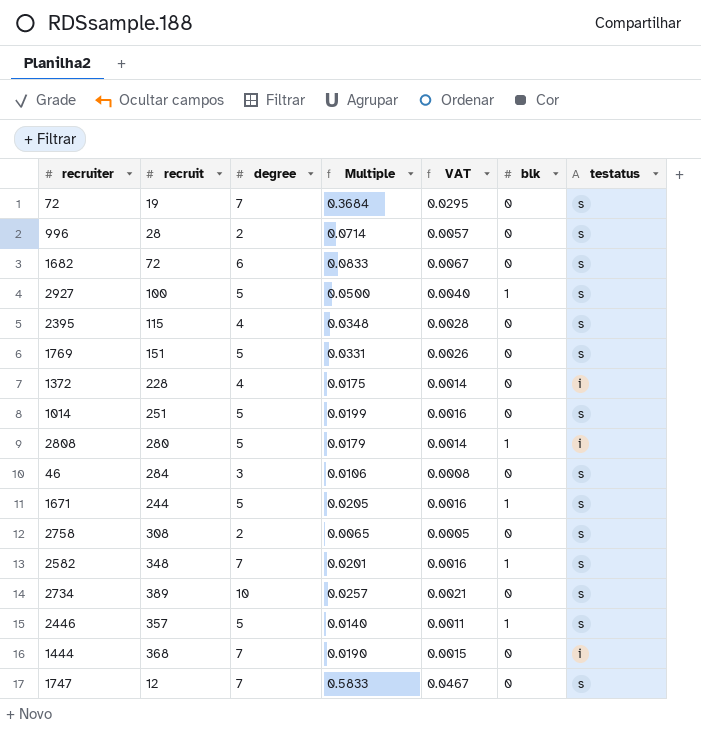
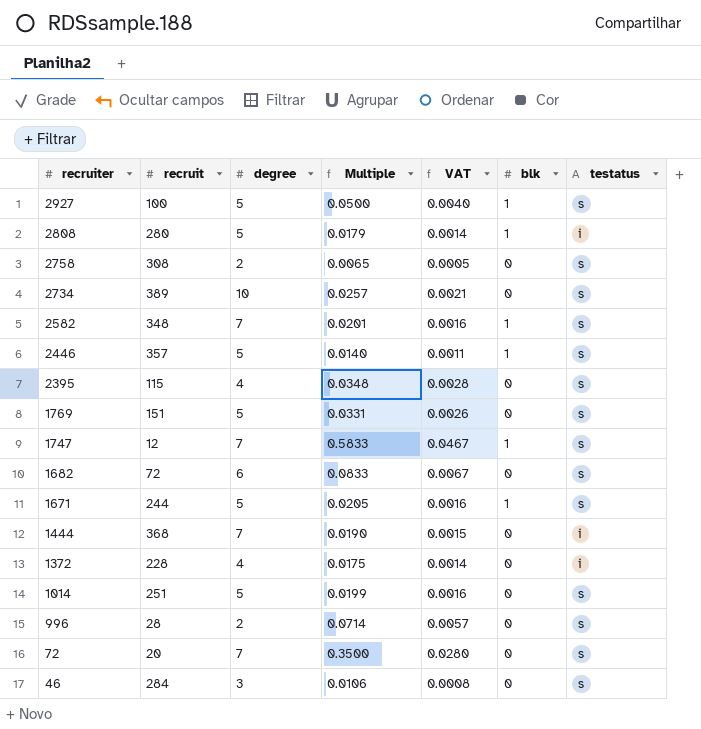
row order: none -> recruiter descending
1747 | blk: 0 -> 1
72 | recruit: 19 -> 20
72 | Multiple: 0.3684 -> 0.3500
72 | VAT: 0.0295 -> 0.0280

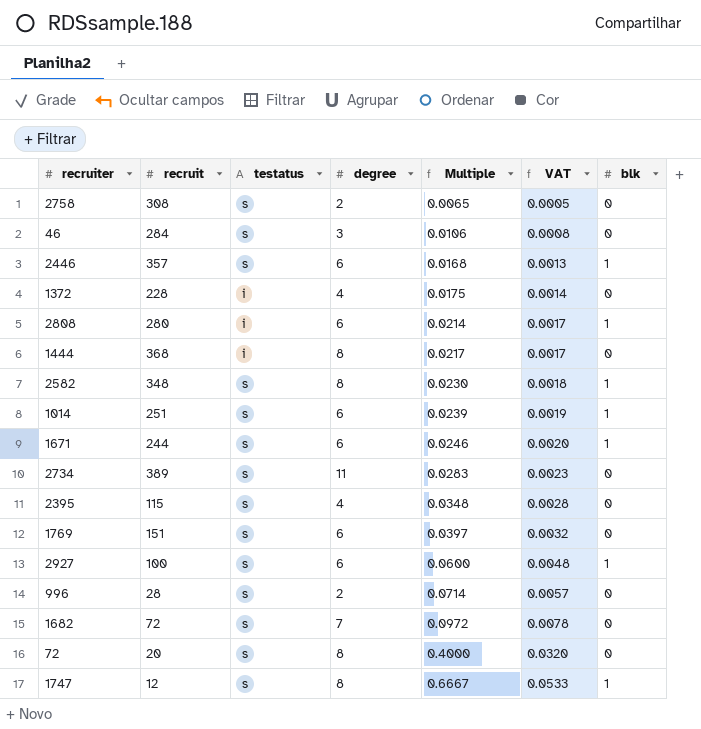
row order: recruiter descending -> Multiple ascending
column testatus | position: 7 -> 3
2446 | degree: 5 -> 6
2446 | Multiple: 0.0140 -> 0.0168
2446 | VAT: 0.0011 -> 0.0013
2808 | degree: 5 -> 6
2808 | Multiple: 0.0179 -> 0.0214
2808 | VAT: 0.0014 -> 0.0017
1444 | degree: 7 -> 8
1444 | Multiple: 0.0190 -> 0.0217
1444 | VAT: 0.0015 -> 0.0017
2582 | degree: 7 -> 8
2582 | Multiple: 0.0201 -> 0.0230
2582 | VAT: 0.0016 -> 0.0018
1014 | degree: 5 -> 6
1014 | Multiple: 0.0199 -> 0.0239
1014 | VAT: 0.0016 -> 0.0019
1014 | blk: 0 -> 1
1671 | degree: 5 -> 6
1671 | Multiple: 0.0205 -> 0.0246
1671 | VAT: 0.0016 -> 0.0020
2734 | degree: 10 -> 11
2734 | Multiple: 0.0257 -> 0.0283
2734 | VAT: 0.0021 -> 0.0023
1769 | degree: 5 -> 6
1769 | Multiple: 0.0331 -> 0.0397
1769 | VAT: 0.0026 -> 0.0032
2927 | degree: 5 -> 6
2927 | Multiple: 0.0500 -> 0.0600
2927 | VAT: 0.0040 -> 0.0048
1682 | degree: 6 -> 7
1682 | Multiple: 0.0833 -> 0.0972
1682 | VAT: 0.0067 -> 0.0078
72 | degree: 7 -> 8
72 | Multiple: 0.3500 -> 0.4000
72 | VAT: 0.0280 -> 0.0320
1747 | degree: 7 -> 8
1747 | Multiple: 0.5833 -> 0.6667
1747 | VAT: 0.0467 -> 0.0533

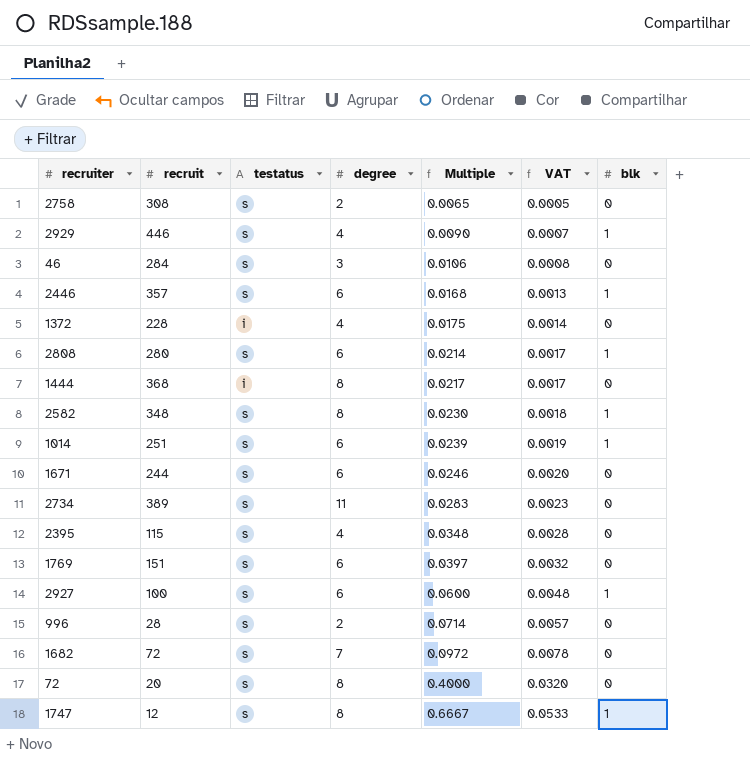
row 2929: none -> 446 | s | 4 | 0.0090 | 0.0007 | 1
2808 | testatus: i -> s
1671 | blk: 1 -> 0

